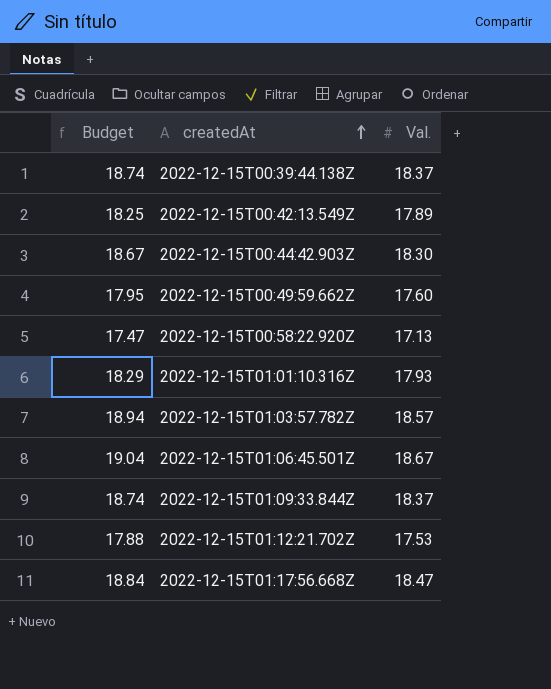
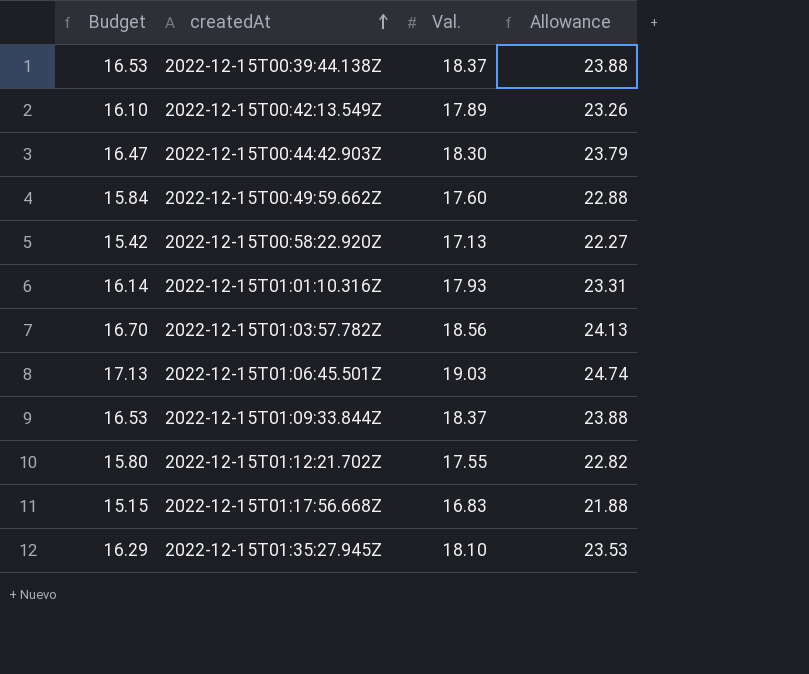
column Budget | formula: [Val.] * 1.02 -> [Val.] * 0.9
column Allowance | formula: none -> [Val.] * 1.3
2022-12-15T01:03:57.782Z | Val.: 18.57 -> 18.56
2022-12-15T01:06:45.501Z | Val.: 18.67 -> 19.03
2022-12-15T01:12:21.702Z | Val.: 17.53 -> 17.55
2022-12-15T01:17:56.668Z | Val.: 18.47 -> 16.83
row 2022-12-15T01:35:27.945Z: none -> 16.29 | 18.10 | 23.53

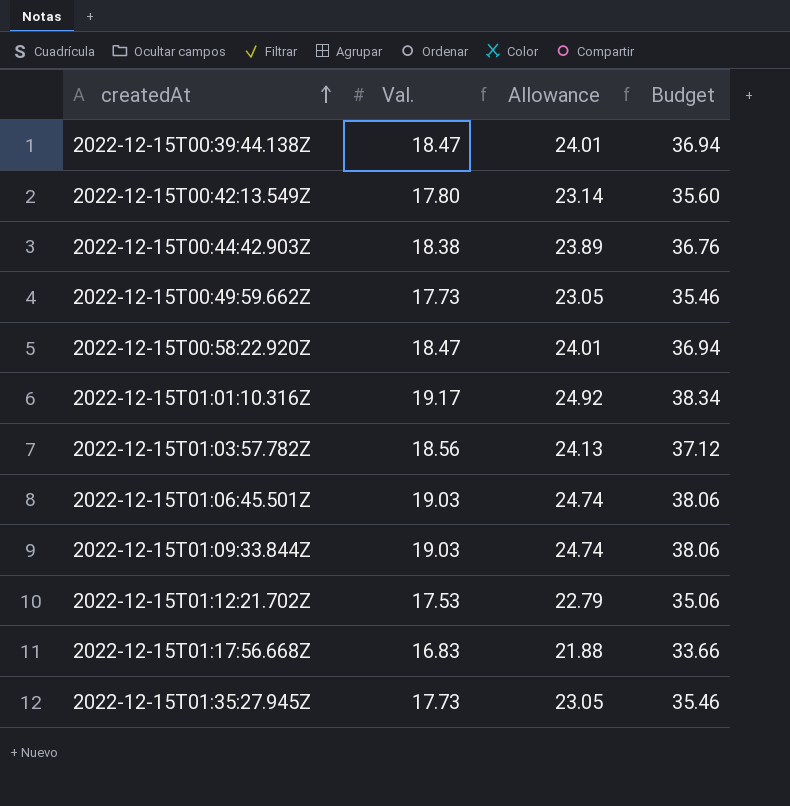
column Budget | formula: [Val.] * 0.9 -> [Val.] * 2
column Budget | position: 1 -> 4
2022-12-15T00:39:44.138Z | Val.: 18.37 -> 18.47
2022-12-15T00:39:44.138Z | Allowance: 23.88 -> 24.01
2022-12-15T00:42:13.549Z | Val.: 17.89 -> 17.80
2022-12-15T00:42:13.549Z | Allowance: 23.26 -> 23.14
2022-12-15T00:44:42.903Z | Val.: 18.30 -> 18.38
2022-12-15T00:44:42.903Z | Allowance: 23.79 -> 23.89
2022-12-15T00:49:59.662Z | Val.: 17.60 -> 17.73
2022-12-15T00:49:59.662Z | Allowance: 22.88 -> 23.05
2022-12-15T00:58:22.920Z | Val.: 17.13 -> 18.47
2022-12-15T00:58:22.920Z | Allowance: 22.27 -> 24.01
2022-12-15T01:01:10.316Z | Val.: 17.93 -> 19.17
2022-12-15T01:01:10.316Z | Allowance: 23.31 -> 24.92
2022-12-15T01:09:33.844Z | Val.: 18.37 -> 19.03
2022-12-15T01:09:33.844Z | Allowance: 23.88 -> 24.74
2022-12-15T01:12:21.702Z | Val.: 17.55 -> 17.53
2022-12-15T01:12:21.702Z | Allowance: 22.82 -> 22.79
2022-12-15T01:35:27.945Z | Val.: 18.10 -> 17.73
2022-12-15T01:35:27.945Z | Allowance: 23.53 -> 23.05

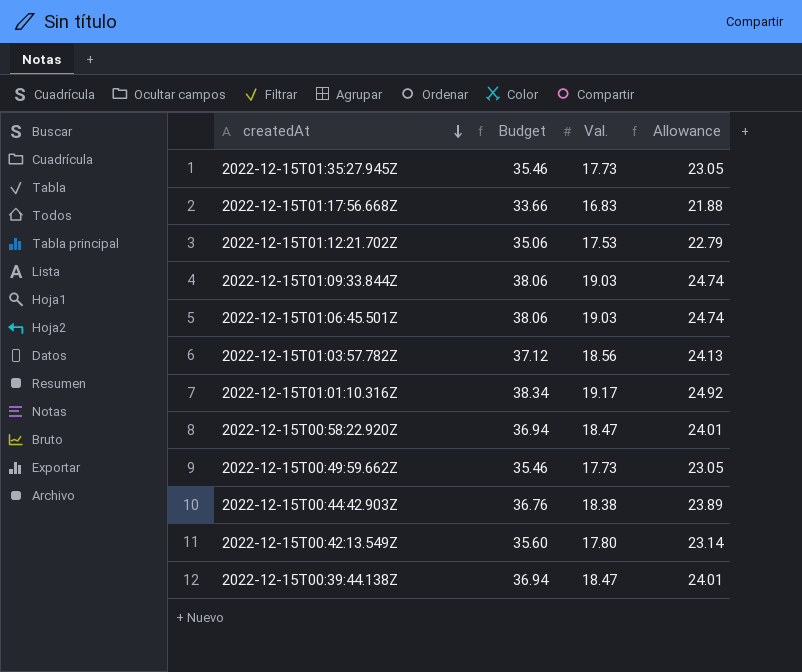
row order: createdAt ascending -> createdAt descending
column Budget | position: 4 -> 2

